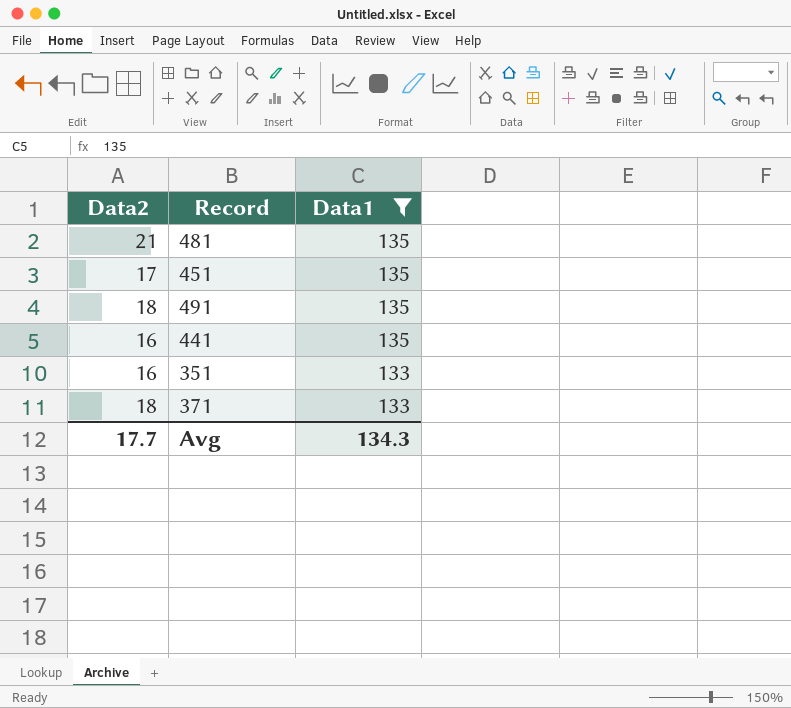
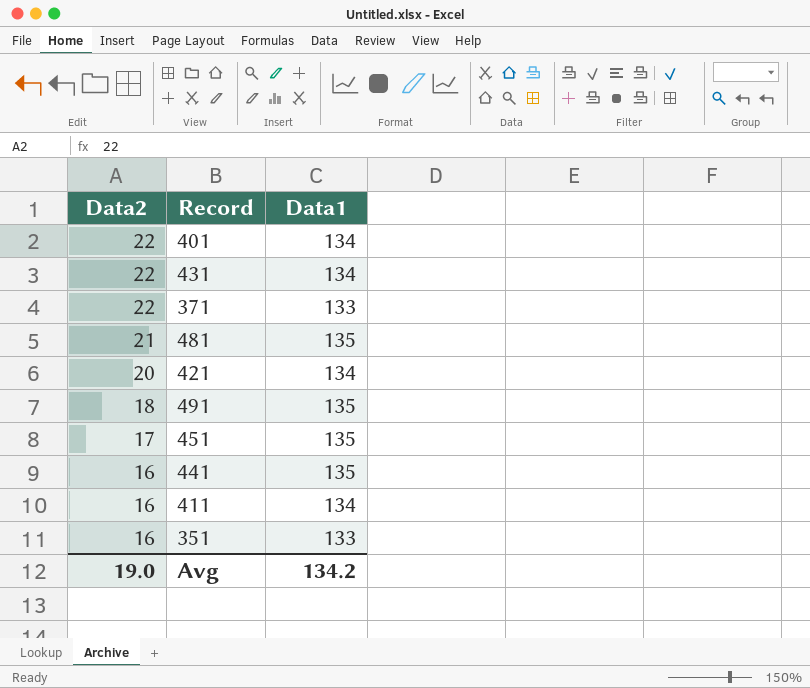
filter: Data1 != 134 -> none
row order: Data1 descending -> Data2 descending
371 | Data2: 18 -> 22
Avg | Data2: 17.7 -> 19.0
Avg | Data1: 134.3 -> 134.2

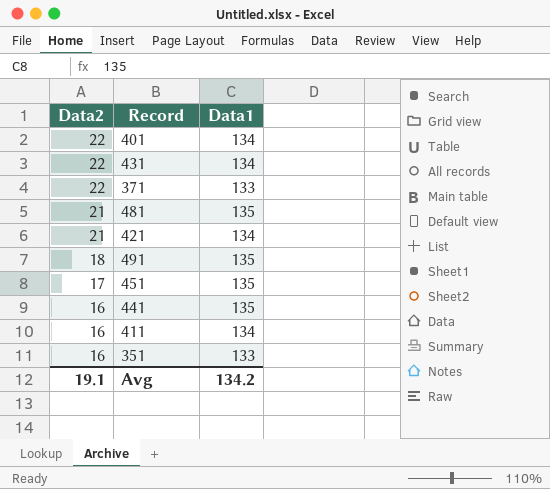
421 | Data2: 20 -> 21
Avg | Data2: 19.0 -> 19.1

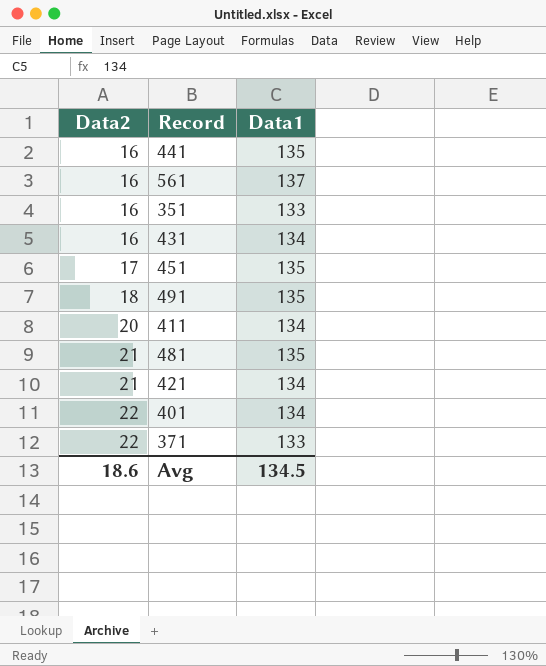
row order: Data2 descending -> Data2 ascending
row 561: none -> 16 | 137
431 | Data2: 22 -> 16
411 | Data2: 16 -> 20
Avg | Data2: 19.1 -> 18.6
Avg | Data1: 134.2 -> 134.5

